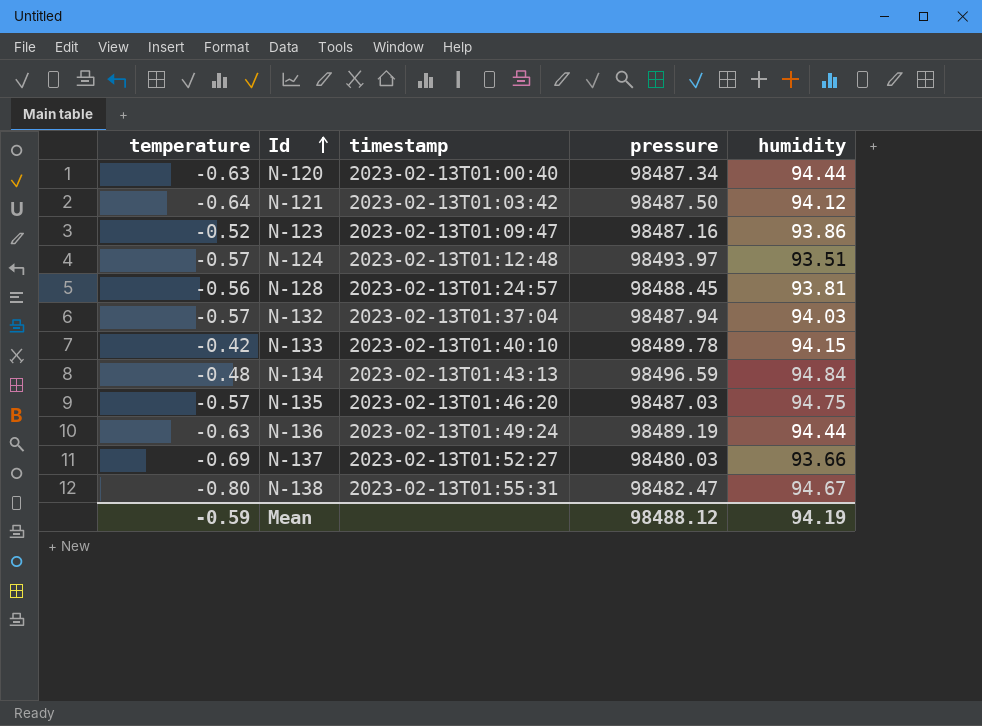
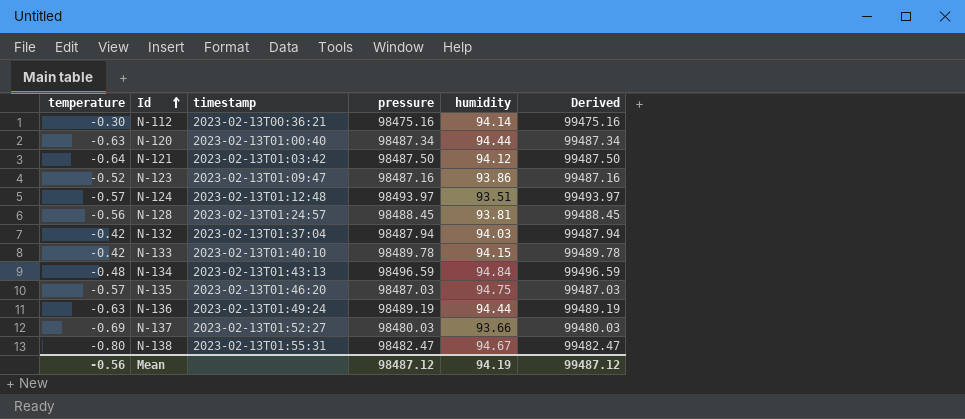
column Derived | formula: none -> [pressure] + 1000
row N-112: none -> -0.30 | 2023-02-13T00:36:21 | 98475.16 | 94.14 | 99475.16
N-132 | temperature: -0.57 -> -0.42
Mean | temperature: -0.59 -> -0.56
Mean | pressure: 98488.12 -> 98487.12

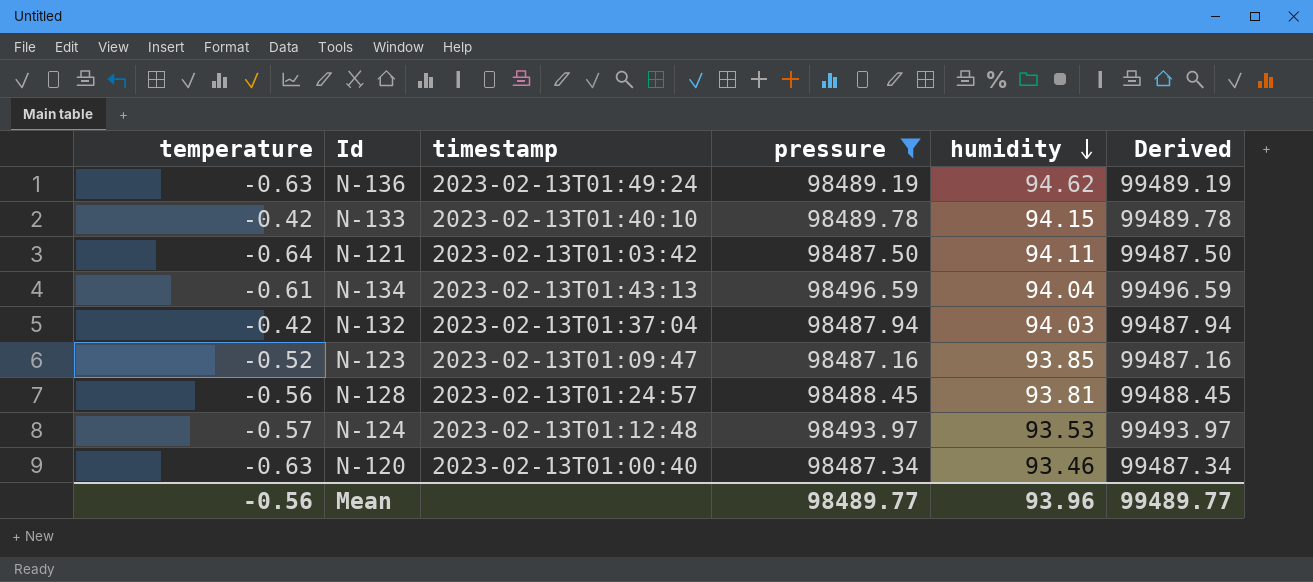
filter: none -> pressure >= 98487.16
row order: Id ascending -> humidity descending
N-136 | humidity: 94.44 -> 94.62
N-121 | humidity: 94.12 -> 94.11
N-134 | temperature: -0.48 -> -0.61
N-134 | humidity: 94.84 -> 94.04
N-123 | humidity: 93.86 -> 93.85
N-124 | humidity: 93.51 -> 93.53
N-120 | humidity: 94.44 -> 93.46
Mean | pressure: 98487.12 -> 98489.77
Mean | humidity: 94.19 -> 93.96
Mean | Derived: 99487.12 -> 99489.77

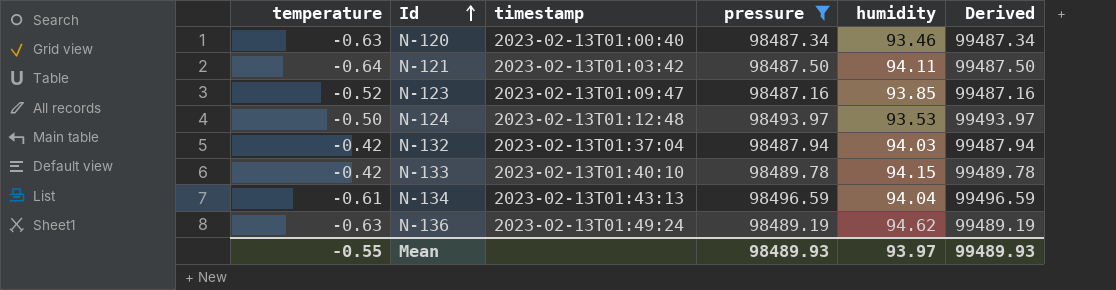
row order: humidity descending -> Id ascending
row N-128: -0.56 | 2023-02-13T01:24:57 | 98488.45 | 93.81 | 99488.45 -> none
N-124 | temperature: -0.57 -> -0.50
Mean | temperature: -0.56 -> -0.55
Mean | pressure: 98489.77 -> 98489.93
Mean | humidity: 93.96 -> 93.97
Mean | Derived: 99489.77 -> 99489.93

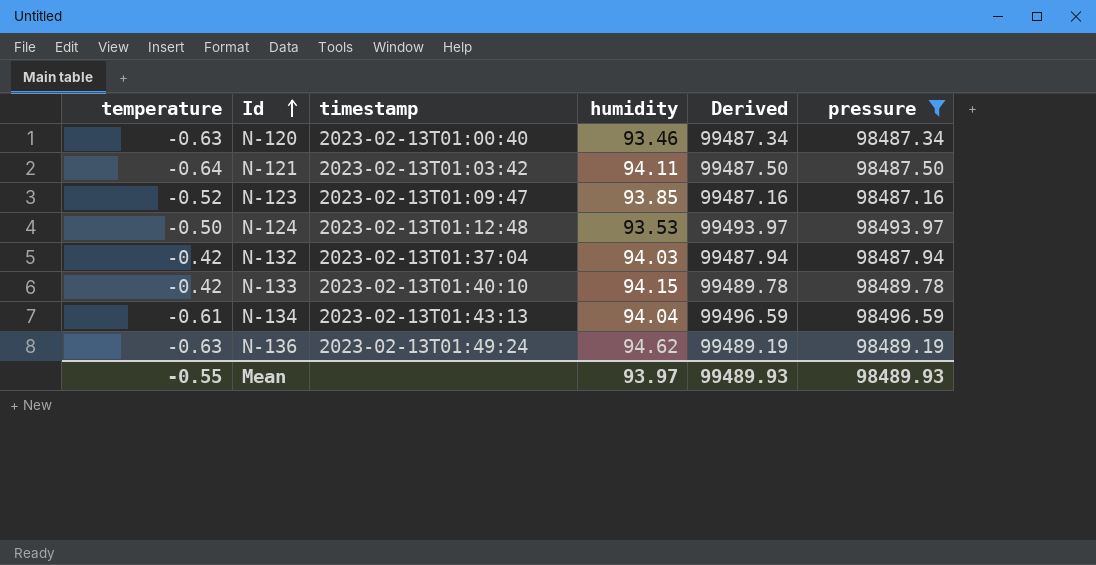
column pressure | position: 4 -> 6

